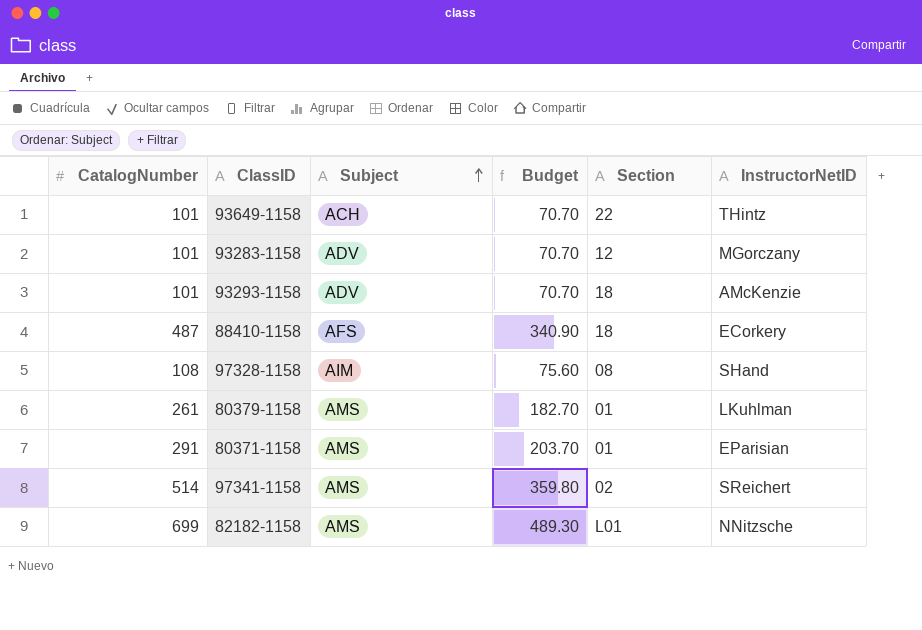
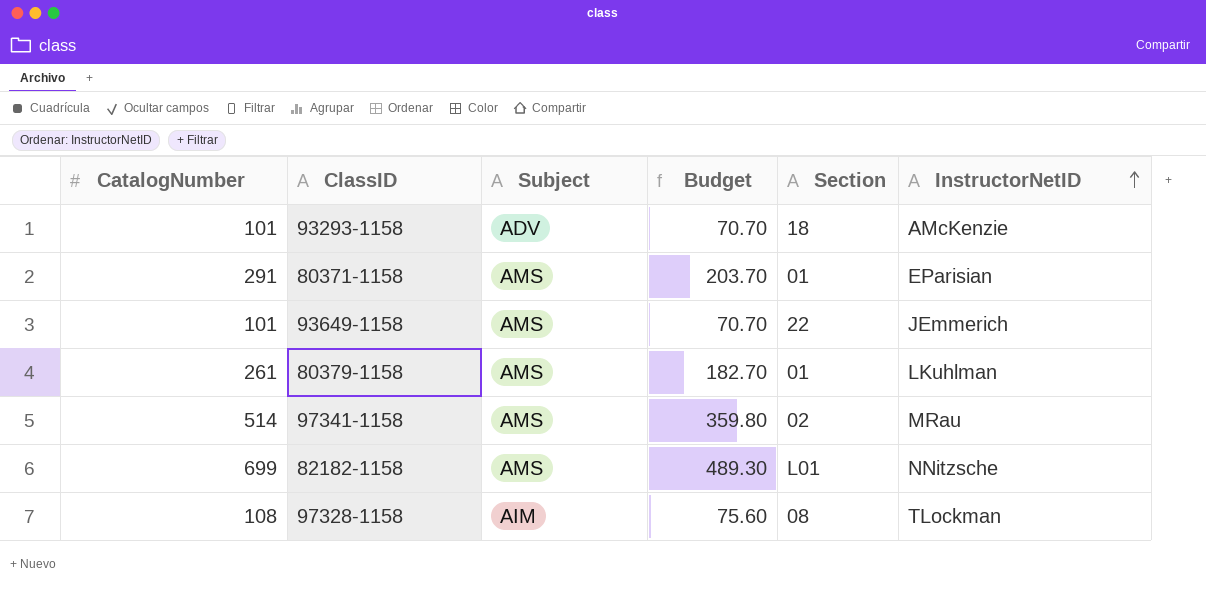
row order: Subject ascending -> InstructorNetID ascending
row 93283-1158: 101 | ADV | 70.70 | 12 | MGorczany -> none
row 88410-1158: 487 | AFS | 340.90 | 18 | ECorkery -> none
93649-1158 | Subject: ACH -> AMS
93649-1158 | InstructorNetID: THintz -> JEmmerich
97341-1158 | InstructorNetID: SReichert -> MRau
97328-1158 | InstructorNetID: SHand -> TLockman

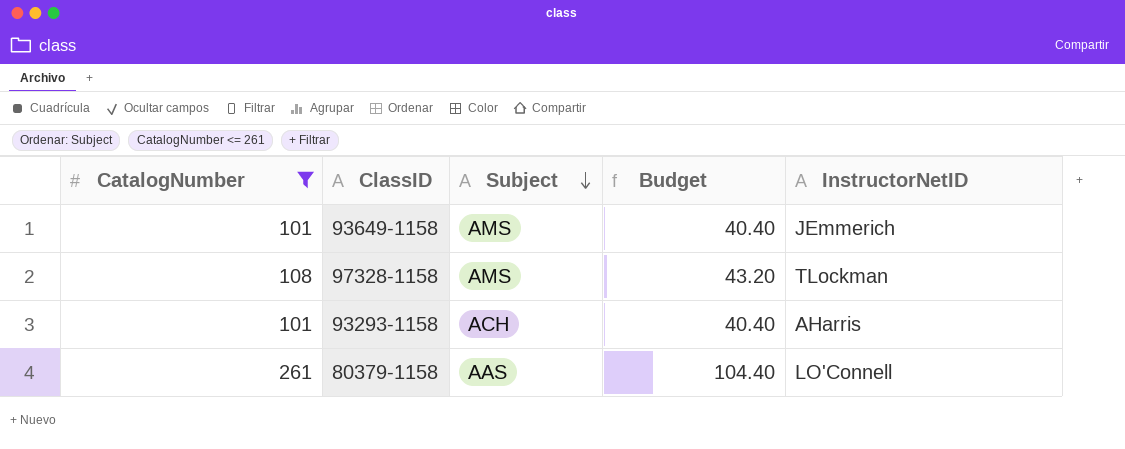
filter: none -> CatalogNumber <= 261
row order: InstructorNetID ascending -> Subject descending
column Section | position: 5 -> none
column Budget | formula: [CatalogNumber] * 0.7 -> [CatalogNumber] * 0.4
97328-1158 | Subject: AIM -> AMS
93293-1158 | Subject: ADV -> ACH
93293-1158 | InstructorNetID: AMcKenzie -> AHarris
80379-1158 | Subject: AMS -> AAS
80379-1158 | InstructorNetID: LKuhlman -> LO'Connell

